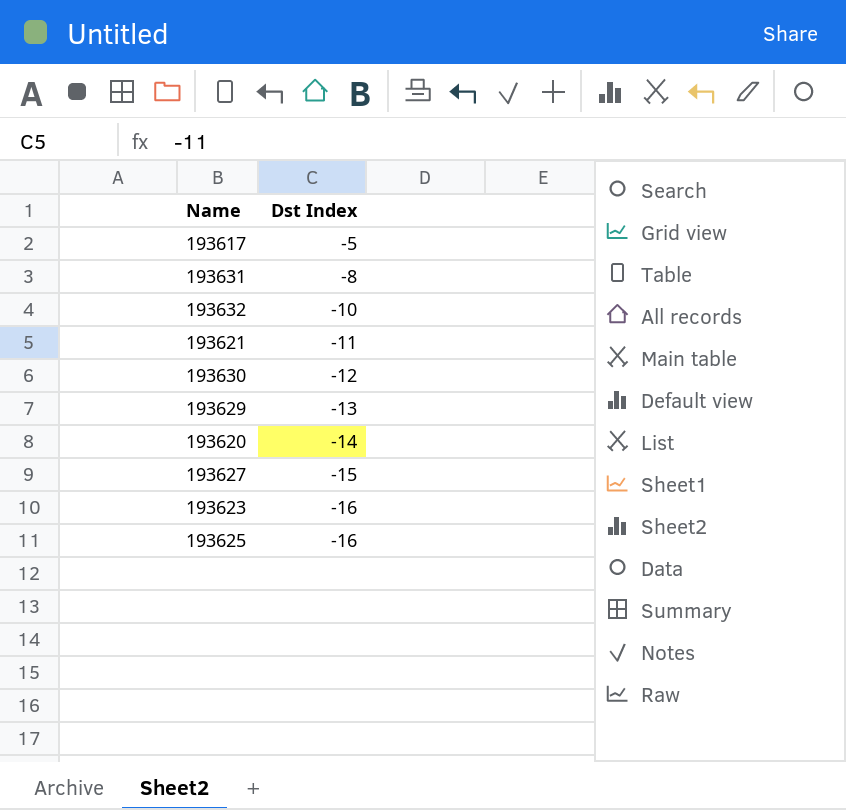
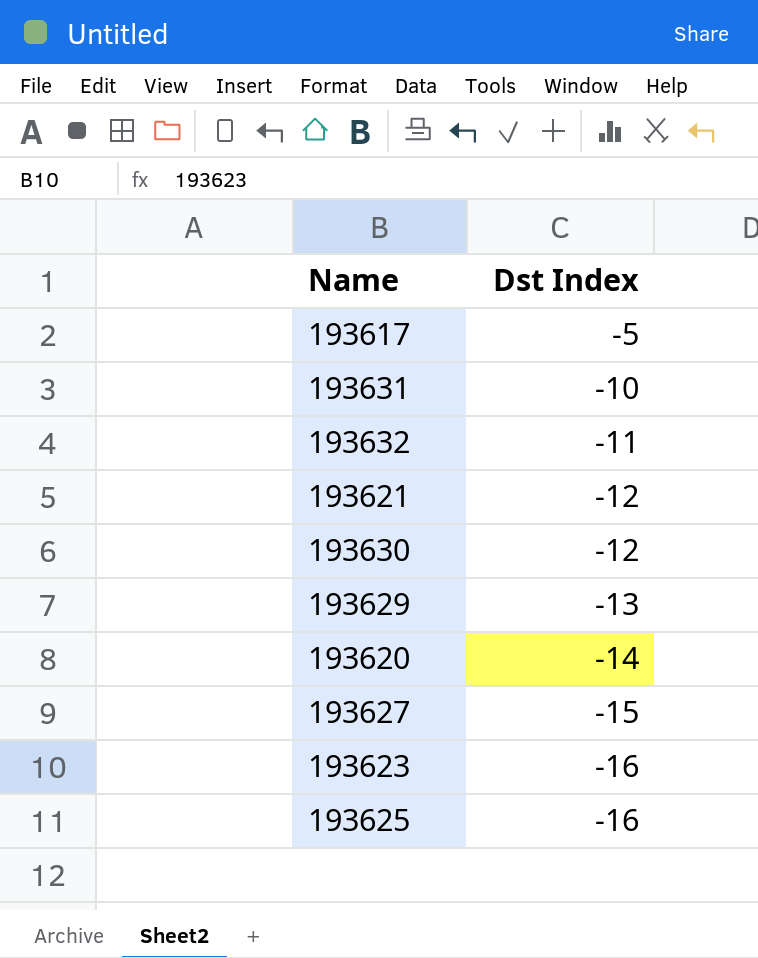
193631 | Dst Index: -8 -> -10
193632 | Dst Index: -10 -> -11
193621 | Dst Index: -11 -> -12

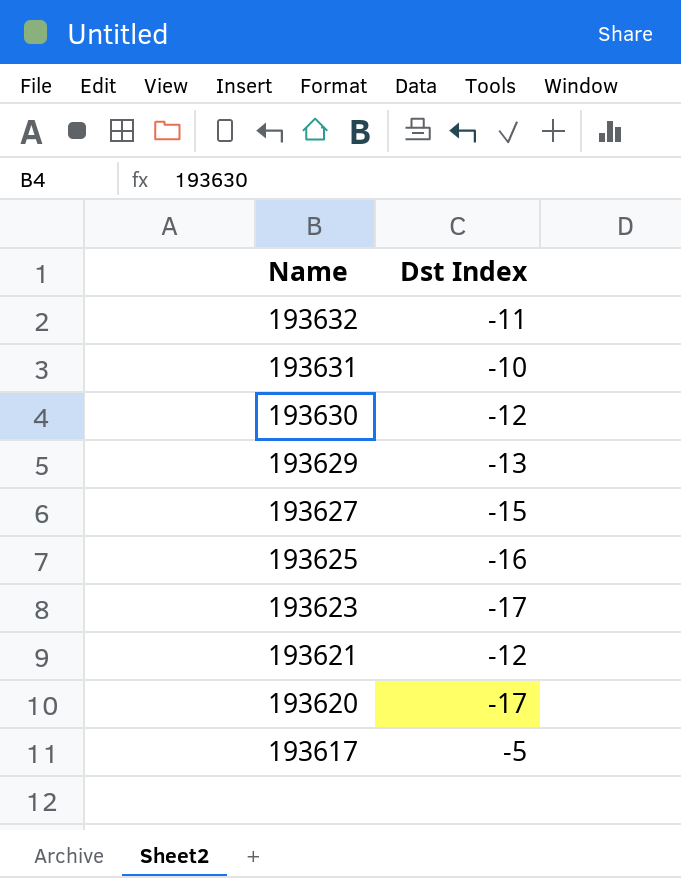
row order: Dst Index descending -> Name descending
193623 | Dst Index: -16 -> -17
193620 | Dst Index: -14 -> -17

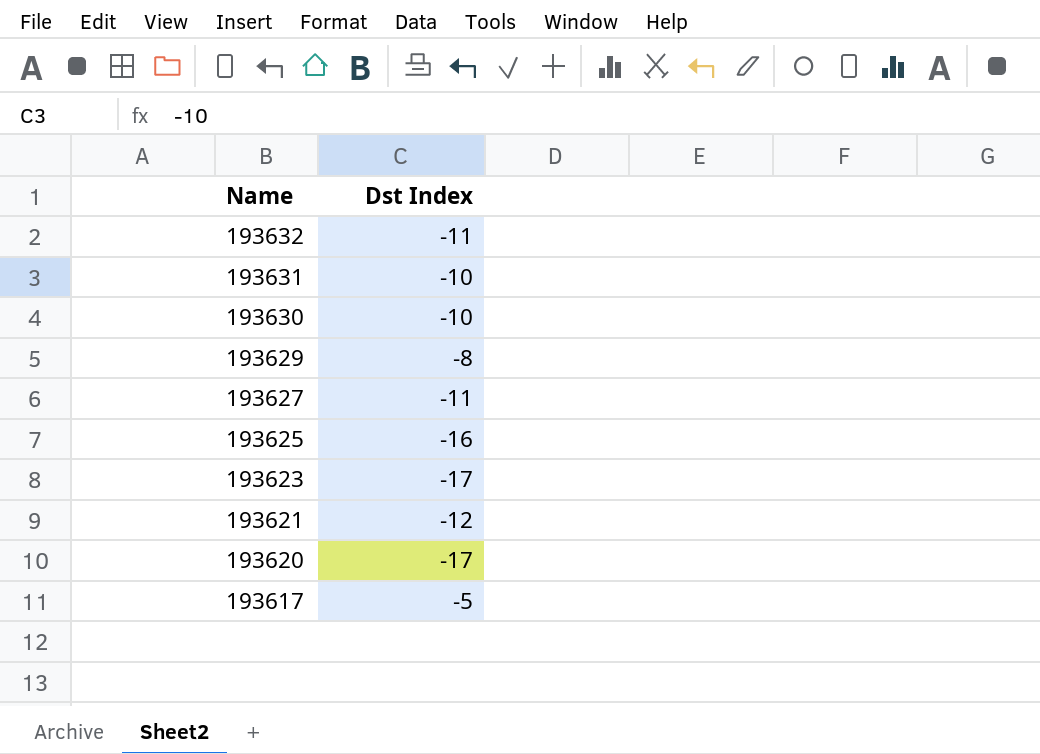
193630 | Dst Index: -12 -> -10
193629 | Dst Index: -13 -> -8
193627 | Dst Index: -15 -> -11

